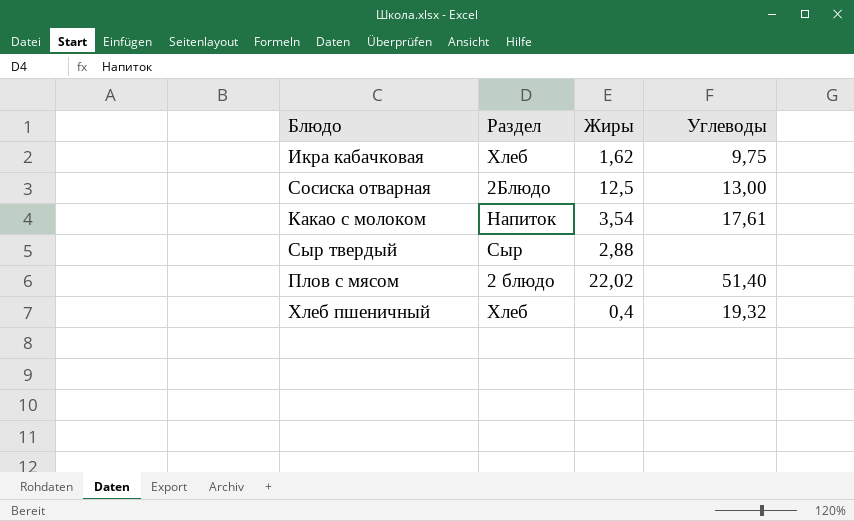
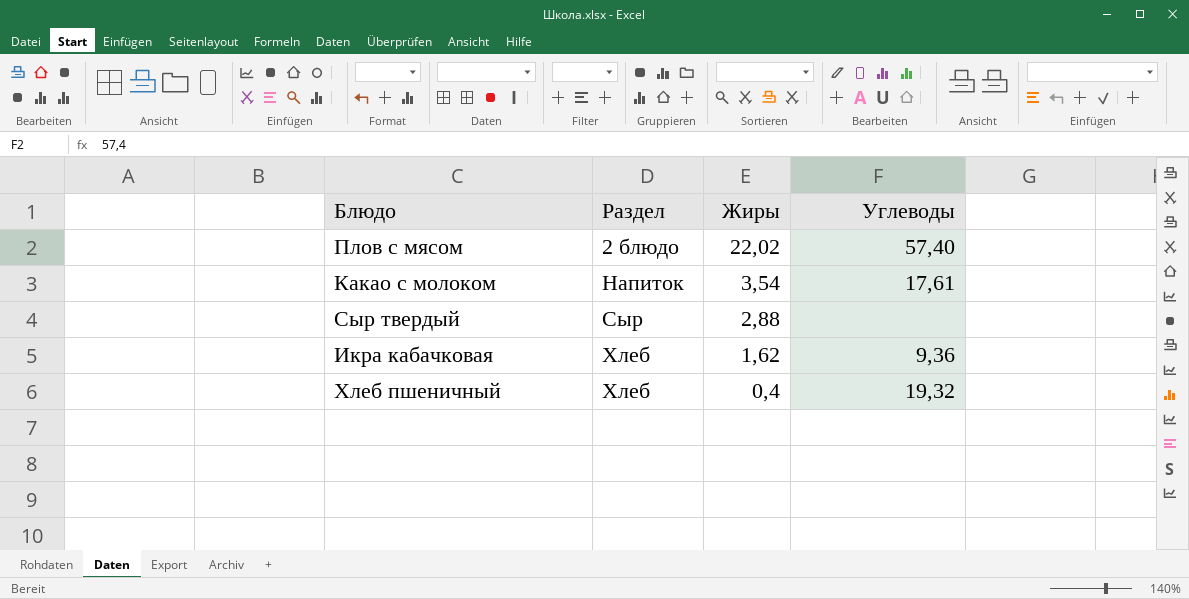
row order: none -> Раздел ascending
row Сосиска отварная: 2Блюдо | 12,5 | 13,00 -> none
Плов с мясом | Углеводы: 51,40 -> 57,40
Икра кабачковая | Углеводы: 9,75 -> 9,36

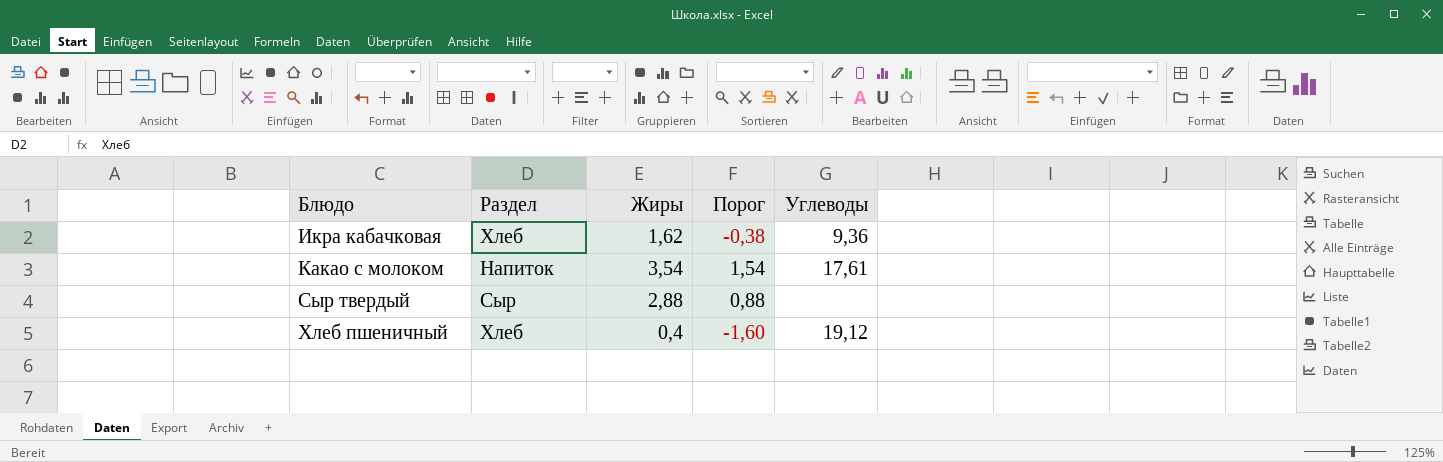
row order: Раздел ascending -> Блюдо ascending
column Порог | formula: none -> [Жиры] - 2
row Плов с мясом: 2 блюдо | 22,02 | 57,40 -> none
Хлеб пшеничный | Углеводы: 19,32 -> 19,12

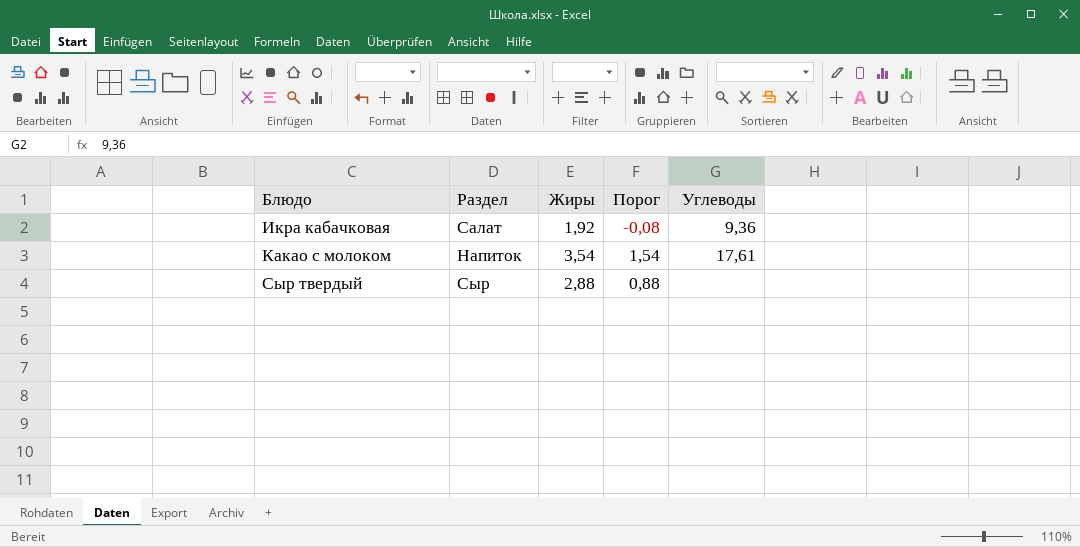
row Хлеб пшеничный: Хлеб | 0,4 | -1,60 | 19,12 -> none
Икра кабачковая | Раздел: Хлеб -> Салат
Икра кабачковая | Жиры: 1,62 -> 1,92
Икра кабачковая | Порог: -0,38 -> -0,08

